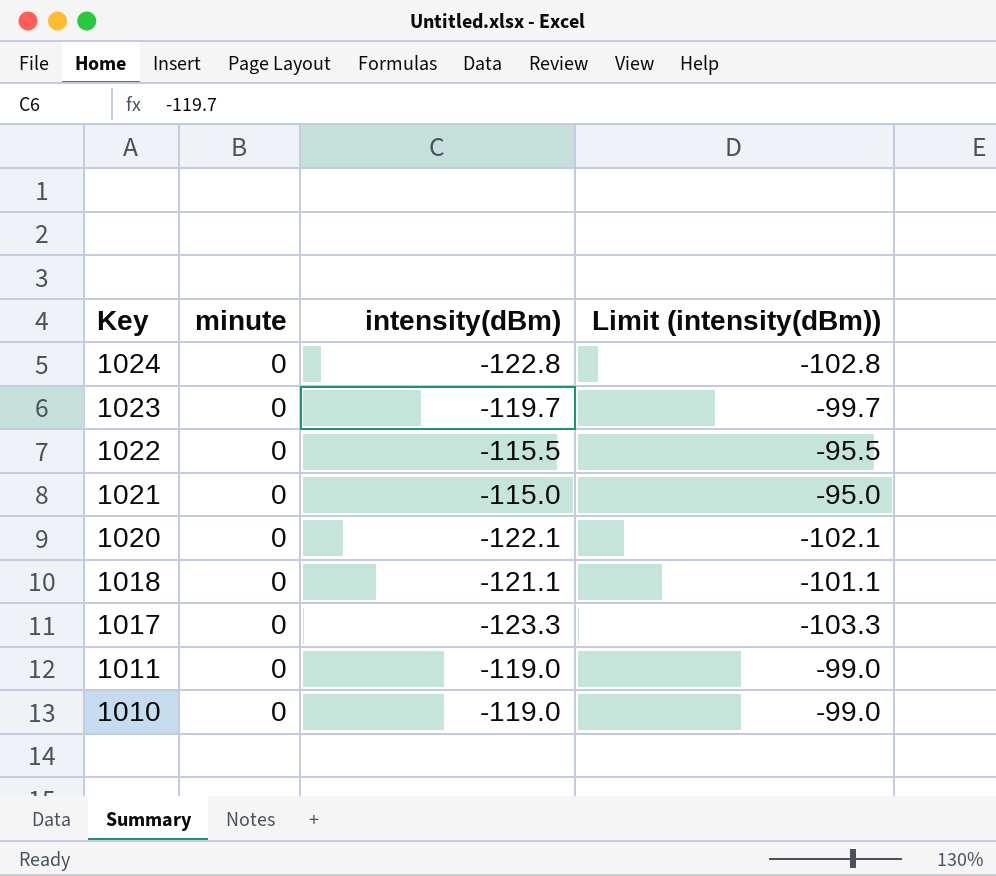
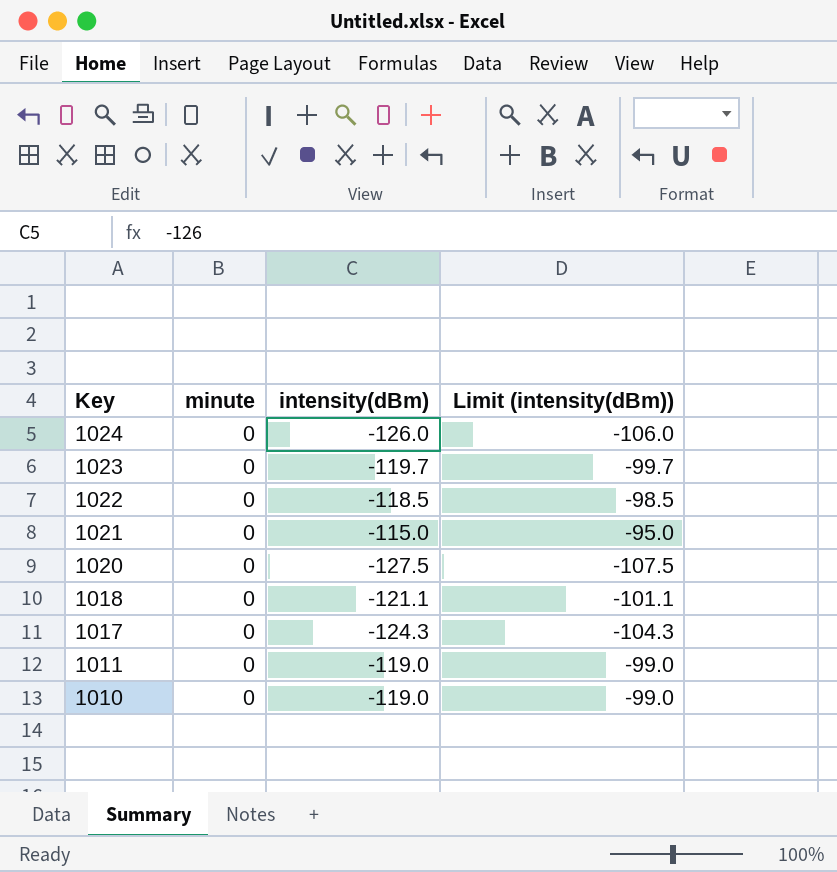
1024 | intensity(dBm): -122.8 -> -126.0
1024 | Limit (intensity(dBm)): -102.8 -> -106.0
1022 | intensity(dBm): -115.5 -> -118.5
1022 | Limit (intensity(dBm)): -95.5 -> -98.5
1020 | intensity(dBm): -122.1 -> -127.5
1020 | Limit (intensity(dBm)): -102.1 -> -107.5
1017 | intensity(dBm): -123.3 -> -124.3
1017 | Limit (intensity(dBm)): -103.3 -> -104.3

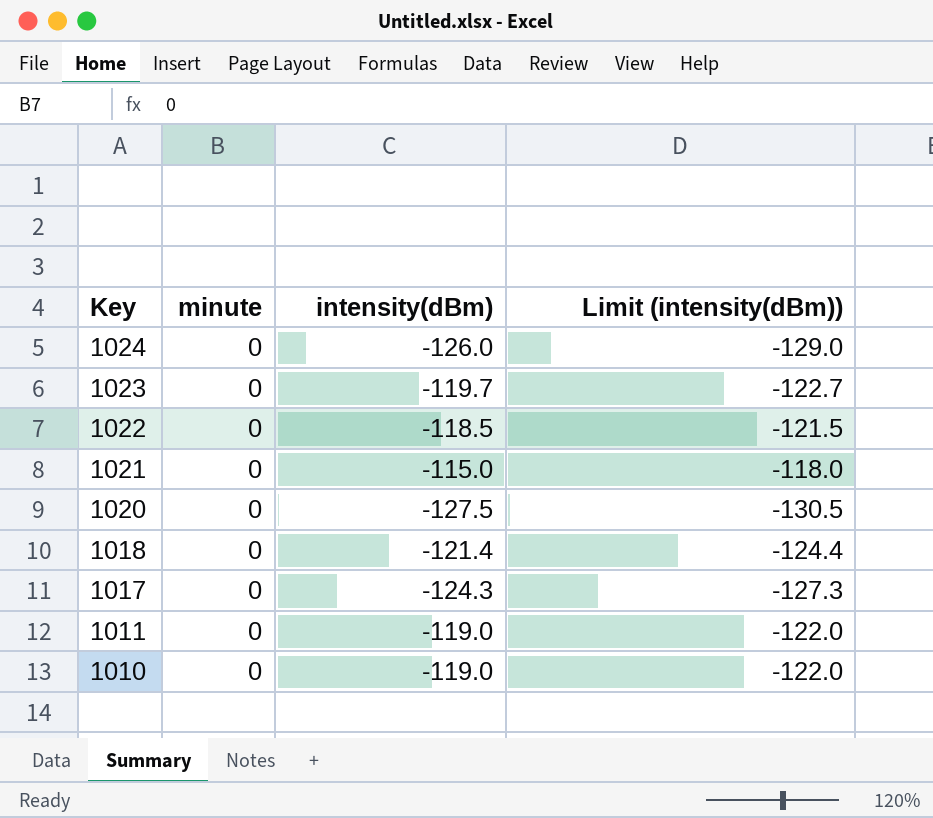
column Limit (intensity(dBm)) | formula: [intensity(dBm)] + 20 -> [intensity(dBm)] - 3
1018 | intensity(dBm): -121.1 -> -121.4

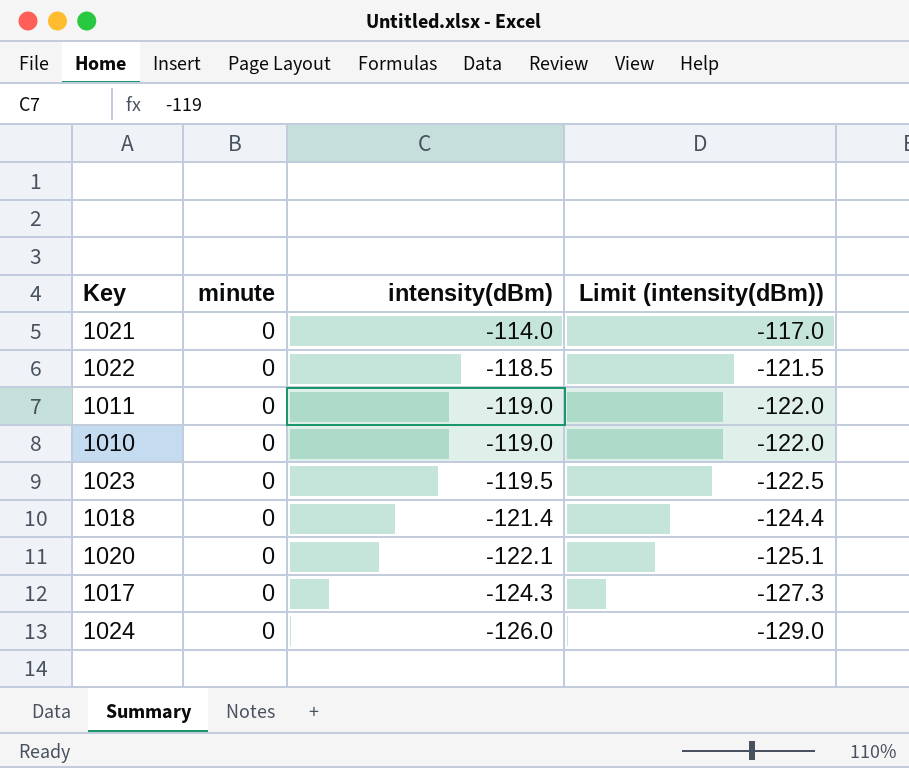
row order: Key descending -> intensity(dBm) descending
1021 | intensity(dBm): -115.0 -> -114.0
1021 | Limit (intensity(dBm)): -118.0 -> -117.0
1023 | intensity(dBm): -119.7 -> -119.5
1023 | Limit (intensity(dBm)): -122.7 -> -122.5
1020 | intensity(dBm): -127.5 -> -122.1
1020 | Limit (intensity(dBm)): -130.5 -> -125.1

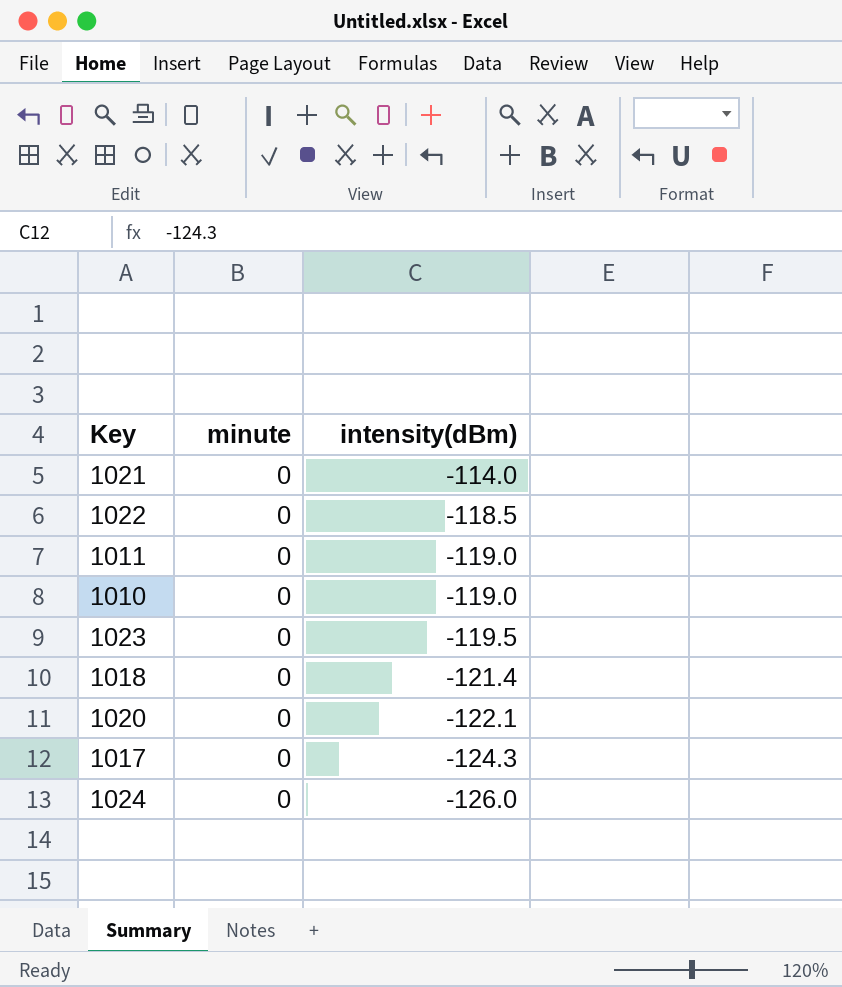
column Limit (intensity(dBm)) | formula: [intensity(dBm)] - 3 -> none

